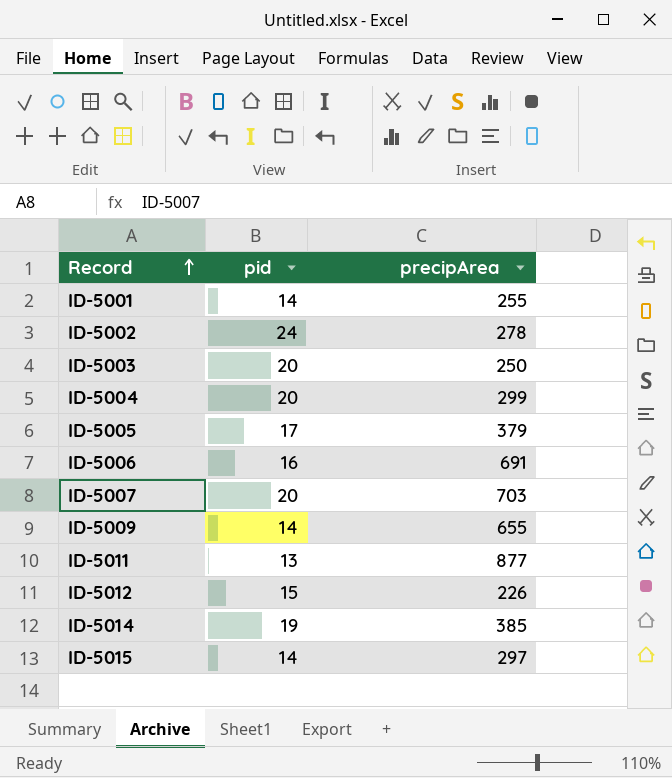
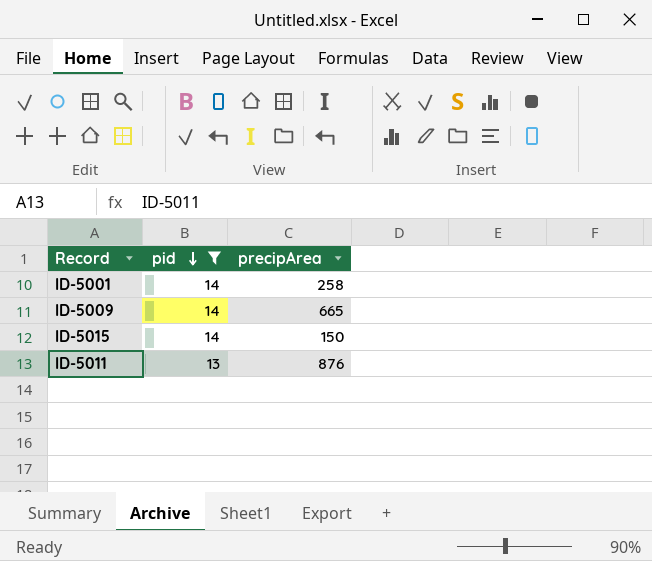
filter: none -> pid <= 14
row order: Record ascending -> pid descending
ID-5001 | precipArea: 255 -> 258
ID-5009 | precipArea: 655 -> 665
ID-5015 | precipArea: 297 -> 150
ID-5011 | precipArea: 877 -> 876

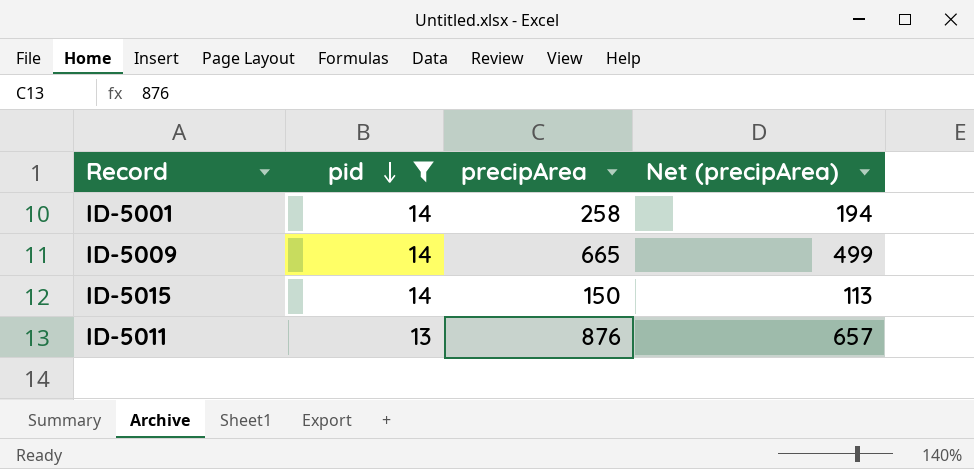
column Net (precipArea) | formula: none -> [precipArea] * 0.75

